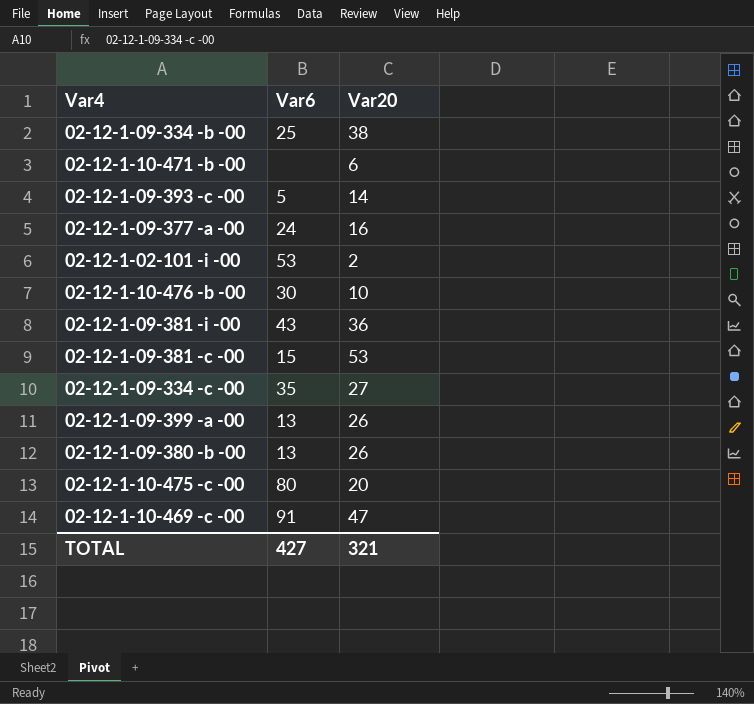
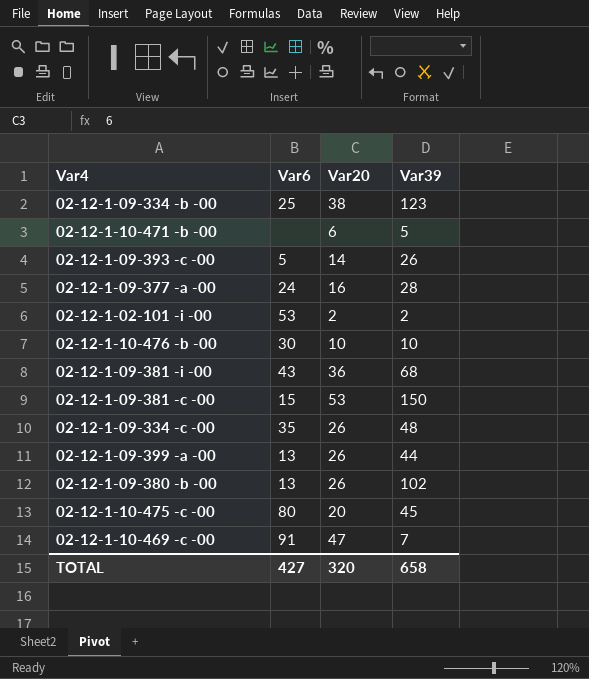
column Var39 | position: none -> 4
02-12-1-09-334 -c -00 | Var20: 27 -> 26
TOTAL | Var20: 321 -> 320

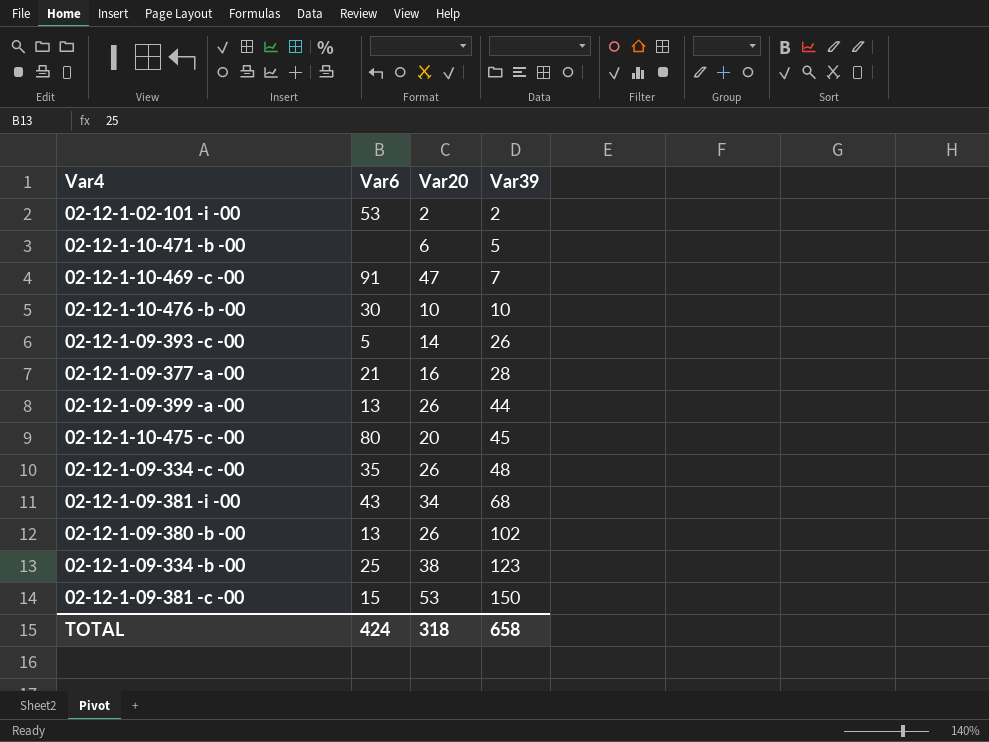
row order: none -> Var39 ascending
02-12-1-09-377 -a -00 | Var6: 24 -> 21
02-12-1-09-381 -i -00 | Var20: 36 -> 34
TOTAL | Var6: 427 -> 424
TOTAL | Var20: 320 -> 318

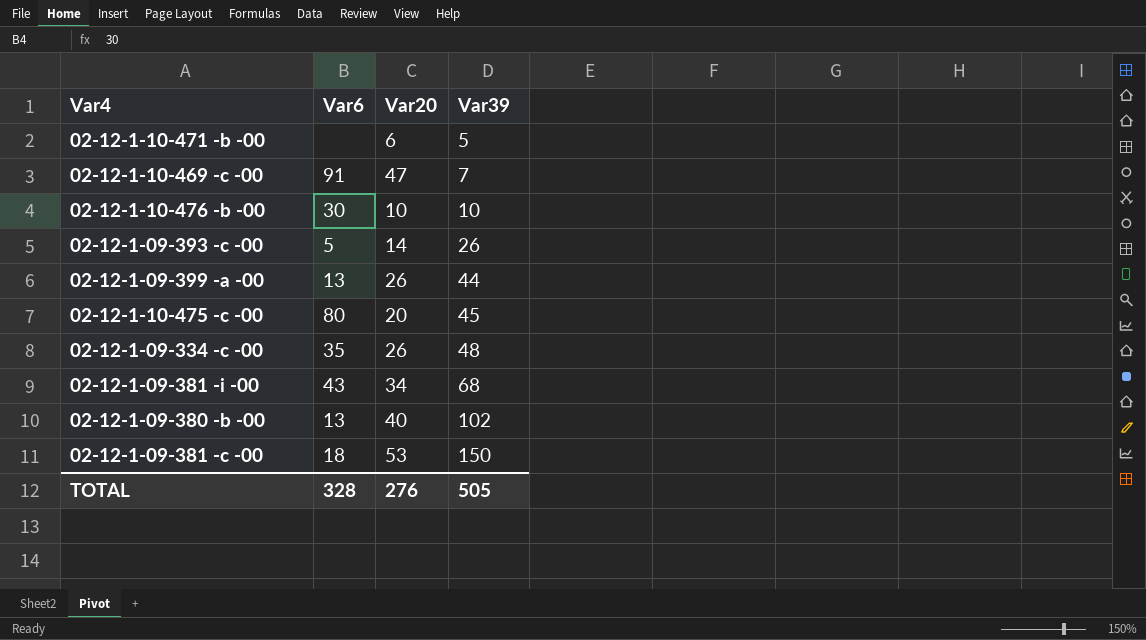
row 02-12-1-02-101 -i -00: 53 | 2 | 2 -> none
row 02-12-1-09-377 -a -00: 21 | 16 | 28 -> none
row 02-12-1-09-334 -b -00: 25 | 38 | 123 -> none
02-12-1-09-380 -b -00 | Var20: 26 -> 40
02-12-1-09-381 -c -00 | Var6: 15 -> 18
TOTAL | Var6: 424 -> 328
TOTAL | Var20: 318 -> 276
TOTAL | Var39: 658 -> 505

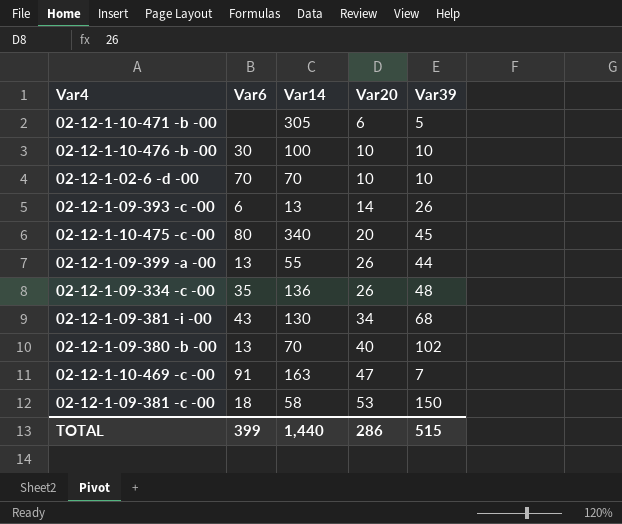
row order: Var39 ascending -> Var20 ascending
column Var14 | position: none -> 3
row 02-12-1-02-6 -d -00: none -> 70 | 70 | 10 | 10
02-12-1-09-393 -c -00 | Var6: 5 -> 6
TOTAL | Var6: 328 -> 399
TOTAL | Var20: 276 -> 286
TOTAL | Var39: 505 -> 515

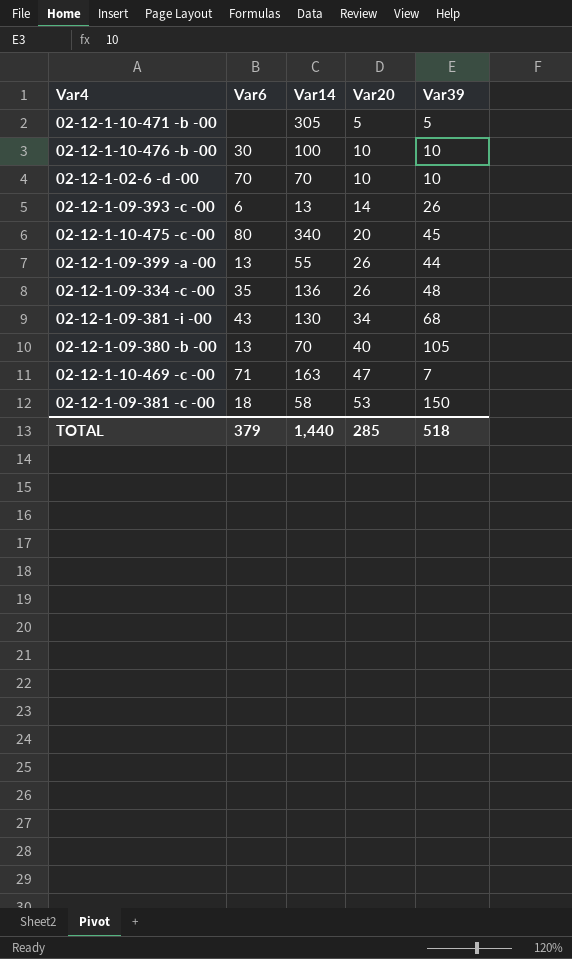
02-12-1-10-471 -b -00 | Var20: 6 -> 5
02-12-1-09-380 -b -00 | Var39: 102 -> 105
02-12-1-10-469 -c -00 | Var6: 91 -> 71
TOTAL | Var6: 399 -> 379
TOTAL | Var20: 286 -> 285
TOTAL | Var39: 515 -> 518

